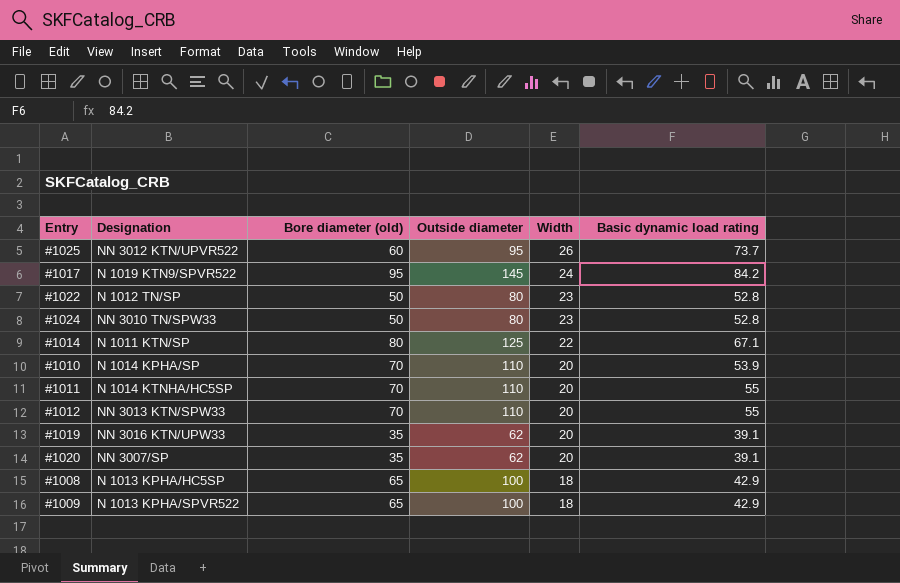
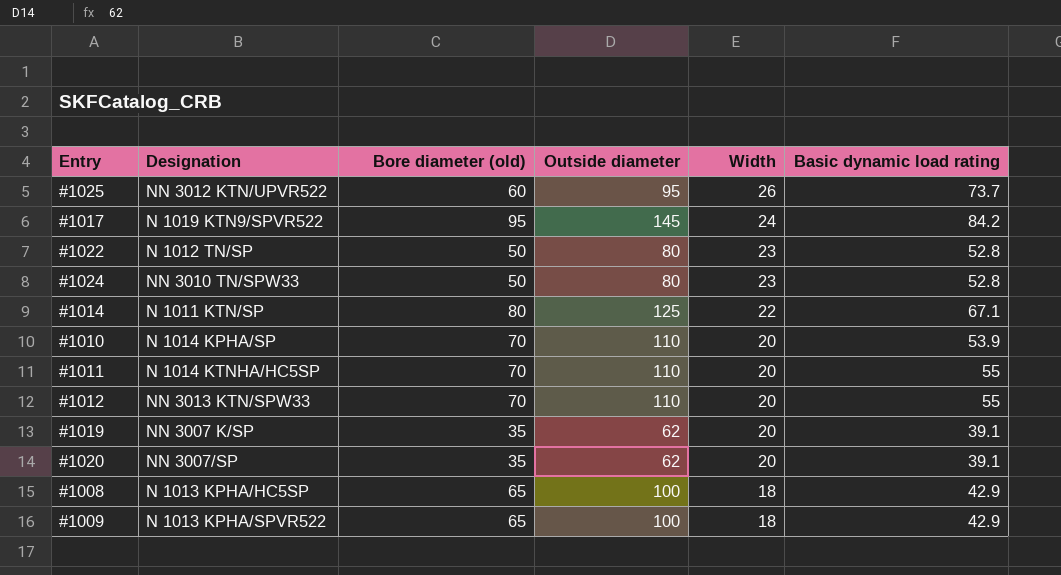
#1019 | Designation: NN 3016 KTN/UPW33 -> NN 3007 K/SP

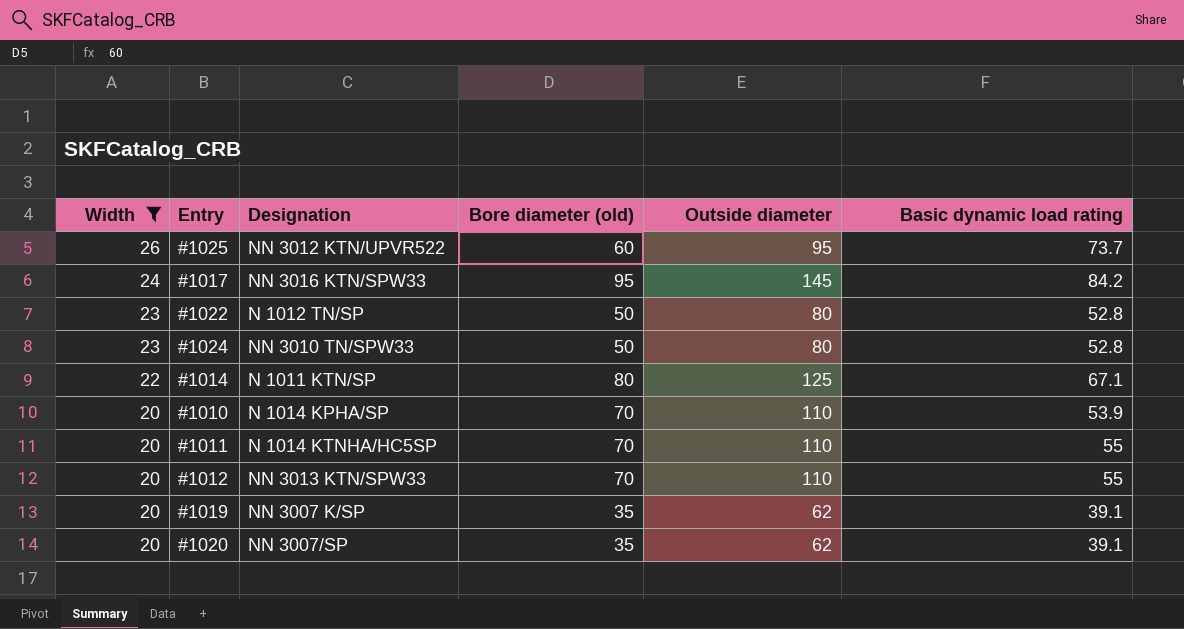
filter: none -> Width != 18
column Width | position: 5 -> 1
#1017 | Designation: N 1019 KTN9/SPVR522 -> NN 3016 KTN/SPW33

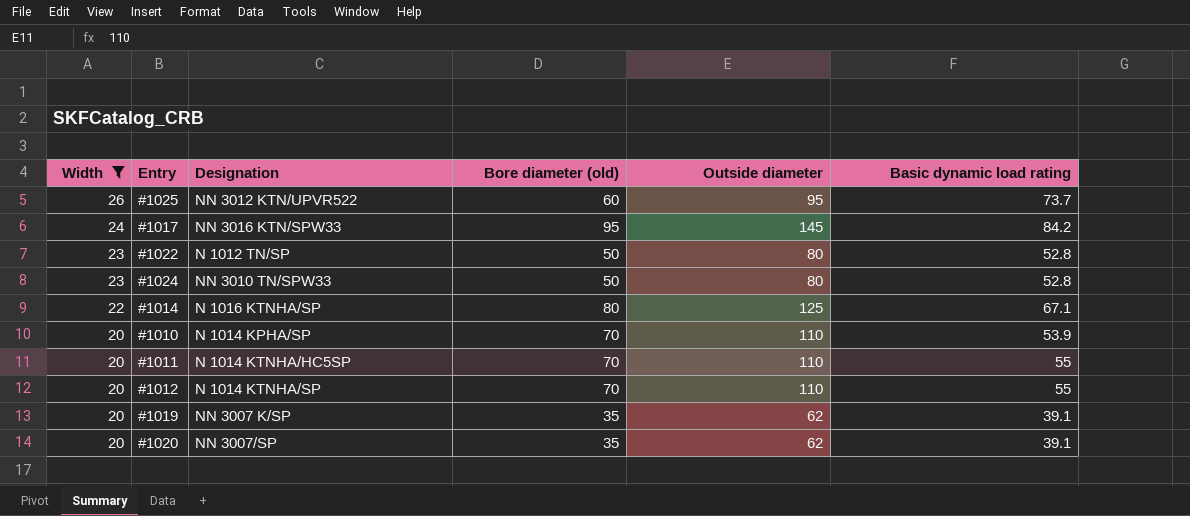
#1014 | Designation: N 1011 KTN/SP -> N 1016 KTNHA/SP
#1012 | Designation: NN 3013 KTN/SPW33 -> N 1014 KTNHA/SP

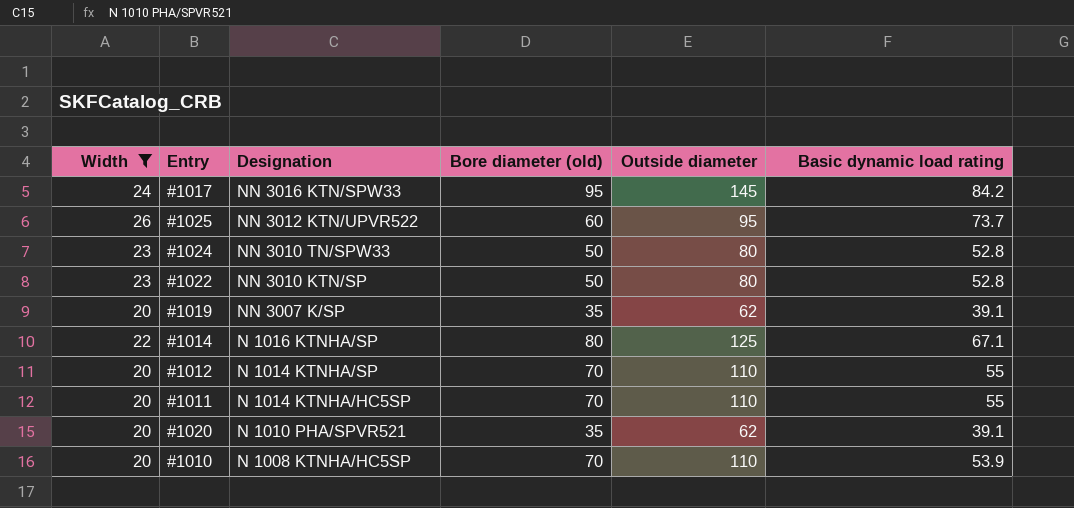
row order: Width descending -> Designation descending
#1022 | Designation: N 1012 TN/SP -> NN 3010 KTN/SP
#1020 | Designation: NN 3007/SP -> N 1010 PHA/SPVR521
#1010 | Designation: N 1014 KPHA/SP -> N 1008 KTNHA/HC5SP

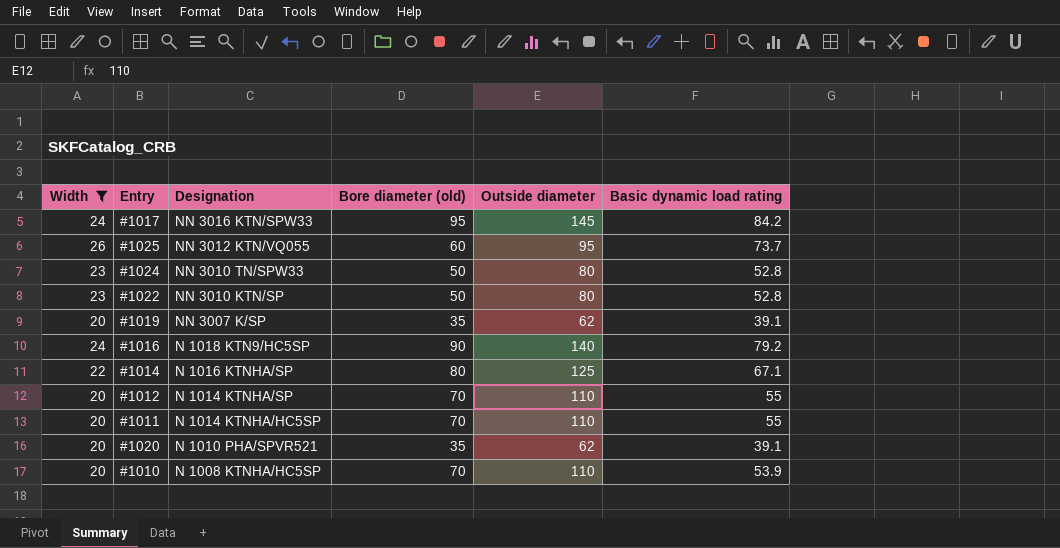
#1025 | Designation: NN 3012 KTN/UPVR522 -> NN 3012 KTN/VQ055
row #1016: none -> 24 | N 1018 KTN9/HC5SP | 90 | 140 | 79.2

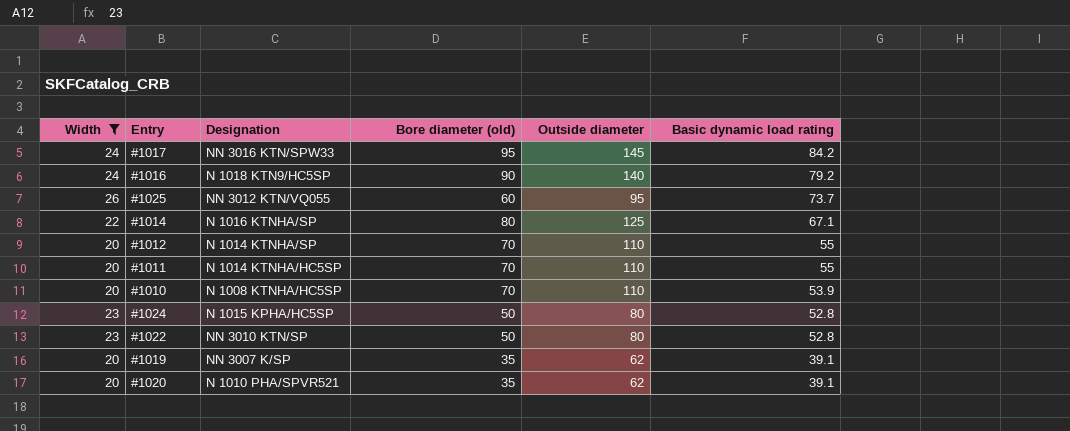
row order: Designation descending -> Basic dynamic load rating descending
#1024 | Designation: NN 3010 TN/SPW33 -> N 1015 KPHA/HC5SP

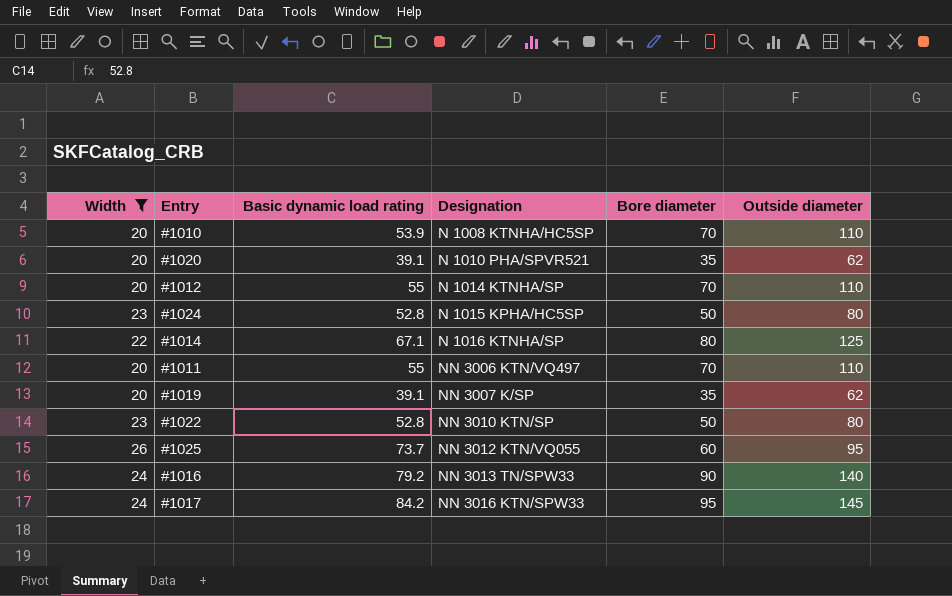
row order: Basic dynamic load rating descending -> Designation ascending
column Basic dynamic load rating | position: 6 -> 3
column name: Bore diameter (old) -> Bore diameter
#1011 | Designation: N 1014 KTNHA/HC5SP -> NN 3006 KTN/VQ497
#1016 | Designation: N 1018 KTN9/HC5SP -> NN 3013 TN/SPW33

